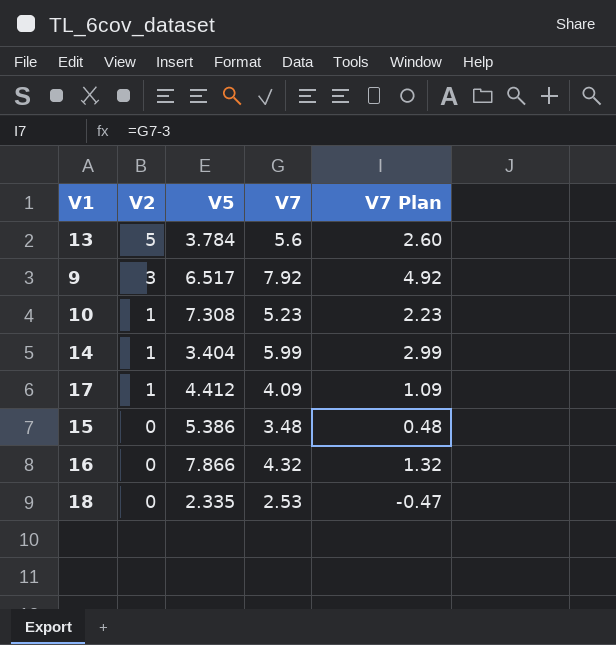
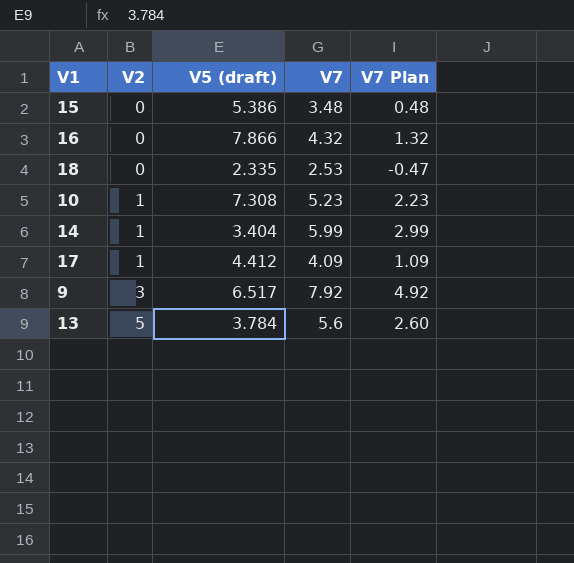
row order: V2 descending -> V2 ascending
column name: V5 -> V5 (draft)

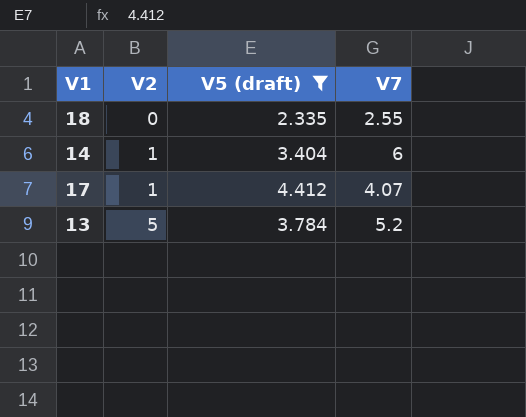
filter: none -> V5 (draft) <= 4.412
column V7 Plan | formula: [V7] - 3 -> none
18 | V7: 2.53 -> 2.55
14 | V7: 5.99 -> 6
17 | V7: 4.09 -> 4.07
13 | V7: 5.6 -> 5.2

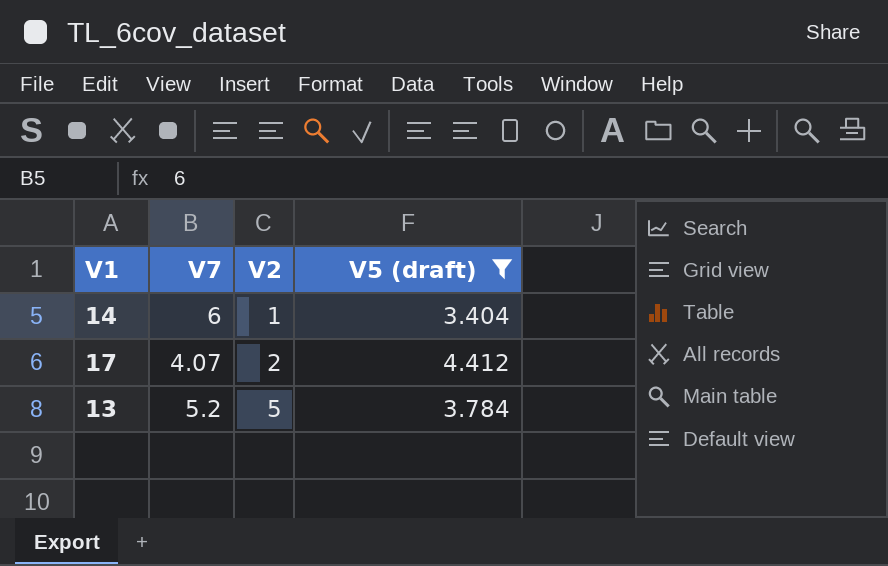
column V7 | position: 4 -> 2
row 18: 0 | 2.335 | 2.55 -> none
17 | V2: 1 -> 2

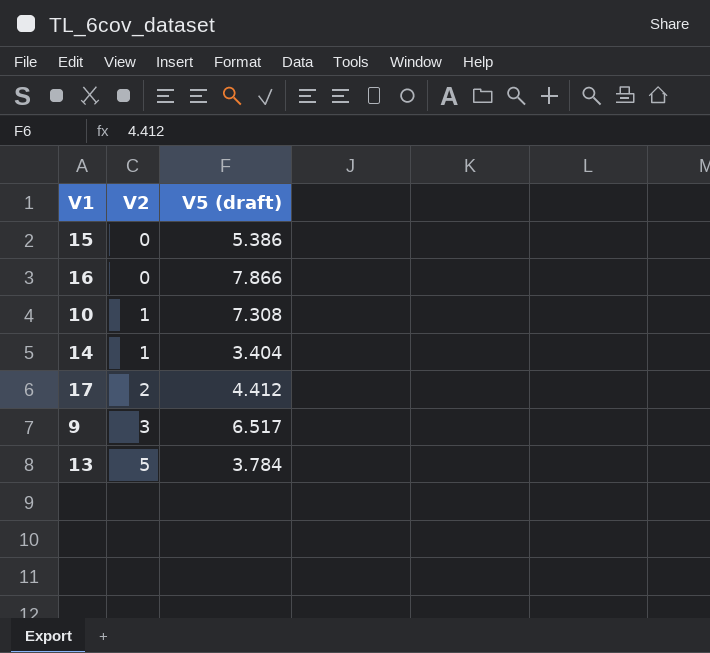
filter: V5 (draft) <= 4.412 -> none
column V7 | position: 2 -> none

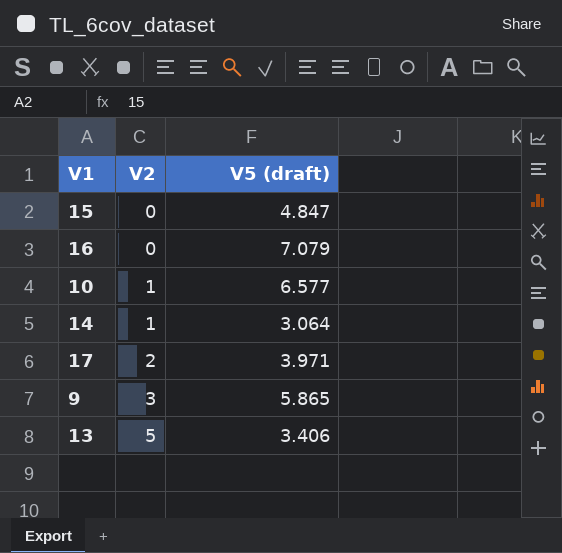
15 | V5 (draft): 5.386 -> 4.847
16 | V5 (draft): 7.866 -> 7.079
10 | V5 (draft): 7.308 -> 6.577
14 | V5 (draft): 3.404 -> 3.064
17 | V5 (draft): 4.412 -> 3.971
9 | V5 (draft): 6.517 -> 5.865
13 | V5 (draft): 3.784 -> 3.406

